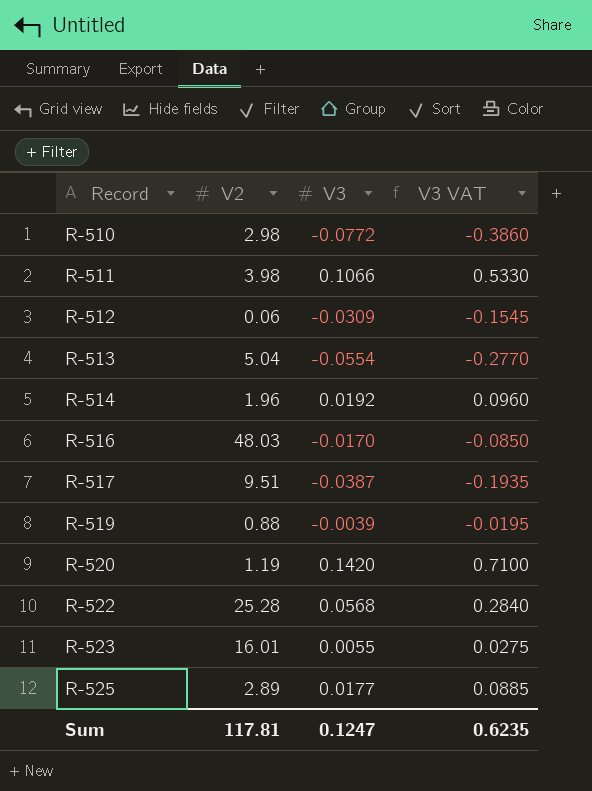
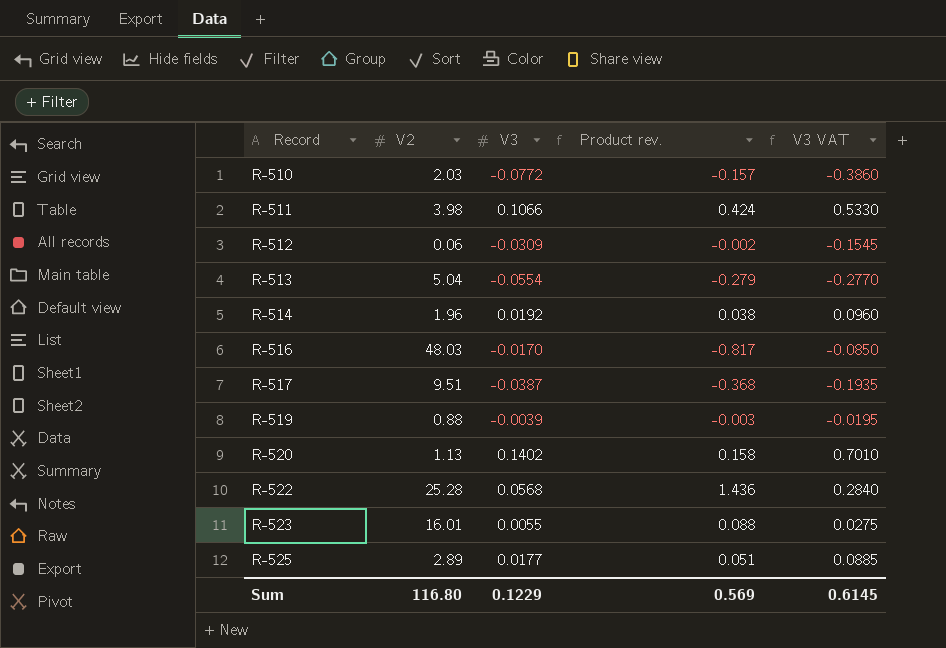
column Product rev. | formula: none -> [V2] * [V3]
R-510 | V2: 2.98 -> 2.03
R-520 | V2: 1.19 -> 1.13
R-520 | V3: 0.1420 -> 0.1402
R-520 | V3 VAT: 0.7100 -> 0.7010
Sum | V2: 117.81 -> 116.80
Sum | V3: 0.1247 -> 0.1229
Sum | V3 VAT: 0.6235 -> 0.6145

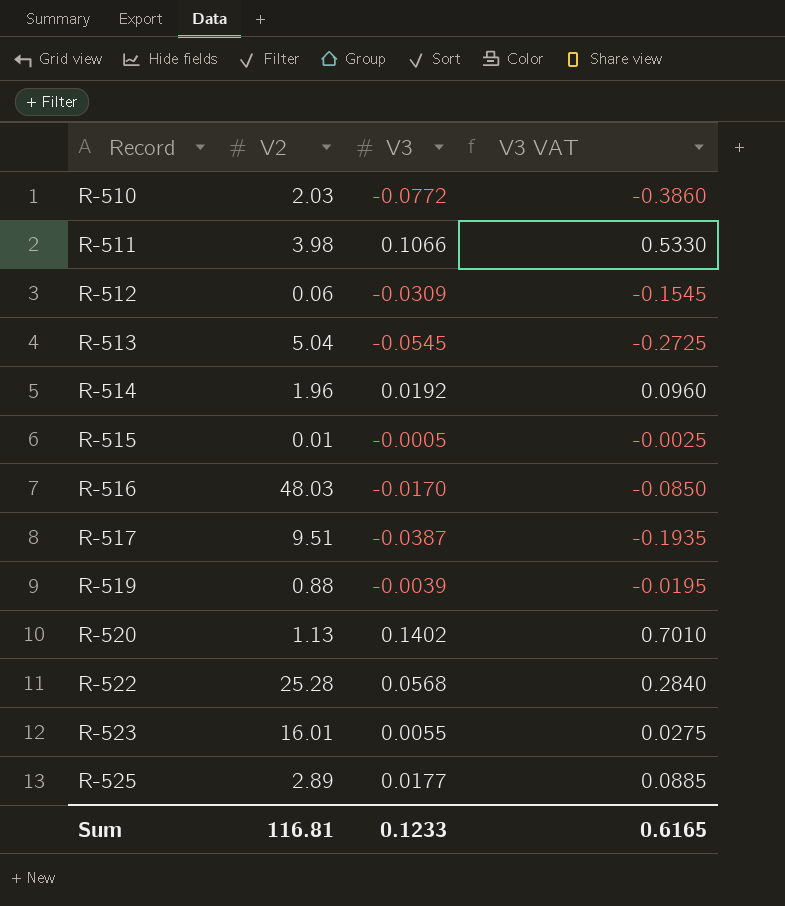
column Product rev. | formula: [V2] * [V3] -> none
R-513 | V3: -0.0554 -> -0.0545
R-513 | V3 VAT: -0.2770 -> -0.2725
row R-515: none -> 0.01 | -0.0005 | -0.0025
Sum | V2: 116.80 -> 116.81
Sum | V3: 0.1229 -> 0.1233
Sum | V3 VAT: 0.6145 -> 0.6165

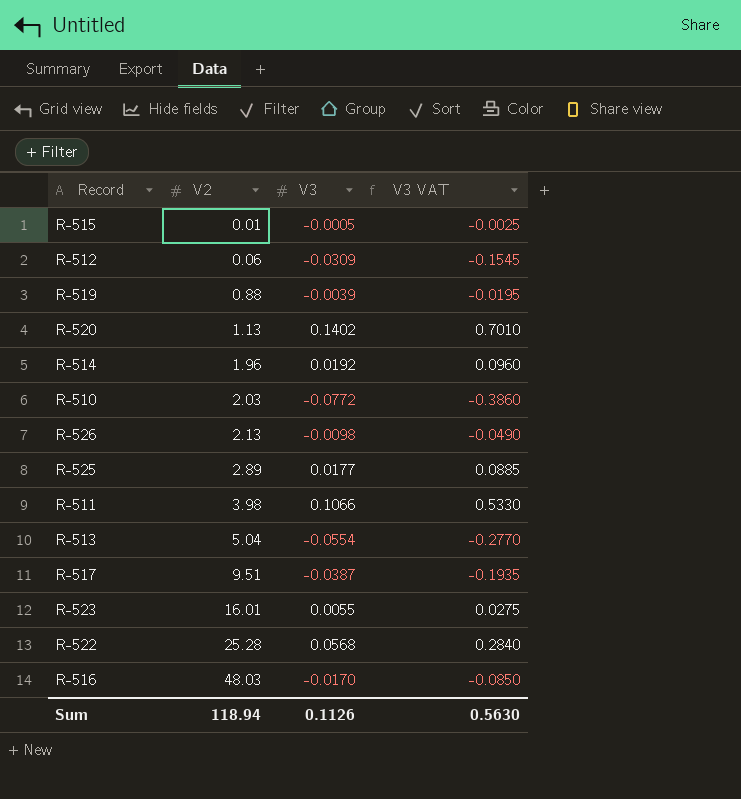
row order: Record ascending -> V2 ascending
row R-526: none -> 2.13 | -0.0098 | -0.0490
R-513 | V3: -0.0545 -> -0.0554
R-513 | V3 VAT: -0.2725 -> -0.2770
Sum | V2: 116.81 -> 118.94
Sum | V3: 0.1233 -> 0.1126
Sum | V3 VAT: 0.6165 -> 0.5630

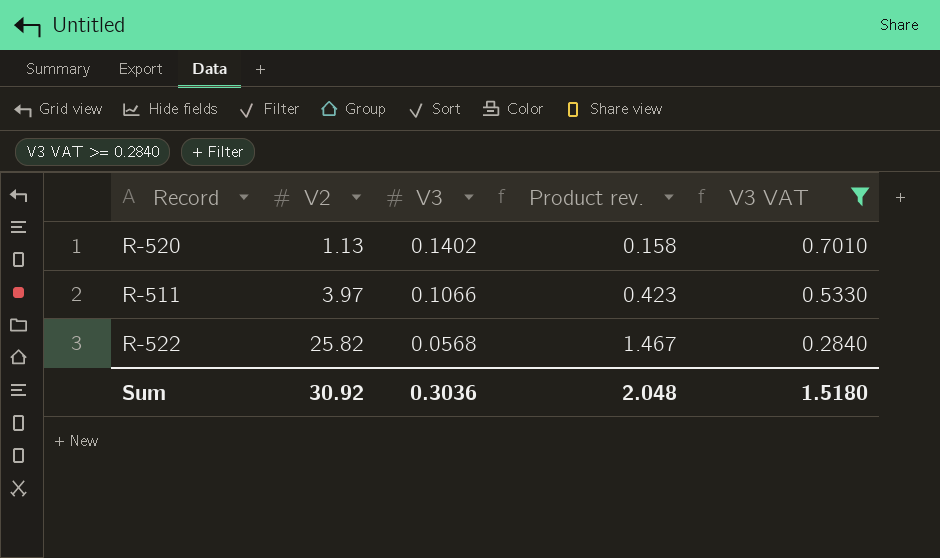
filter: none -> V3 VAT >= 0.2840
column Product rev. | formula: none -> [V2] * [V3]
R-511 | V2: 3.98 -> 3.97
R-522 | V2: 25.28 -> 25.82
Sum | V2: 118.94 -> 30.92
Sum | V3: 0.1126 -> 0.3036
Sum | V3 VAT: 0.5630 -> 1.5180

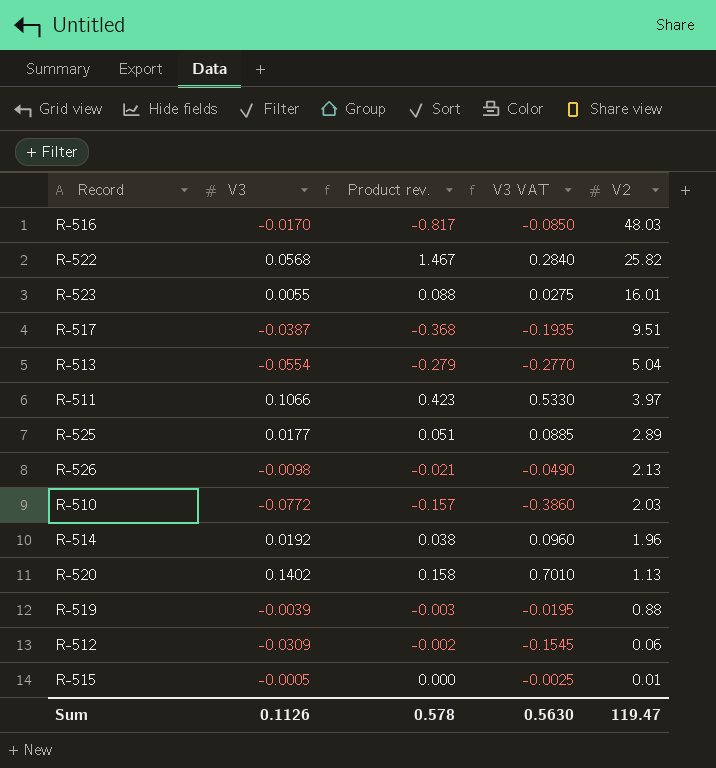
filter: V3 VAT >= 0.2840 -> none
row order: V2 ascending -> V2 descending
column V2 | position: 2 -> 5
Sum | V3: 0.3036 -> 0.1126
Sum | Product rev.: 2.048 -> 0.578
Sum | V3 VAT: 1.5180 -> 0.5630
Sum | V2: 30.92 -> 119.47

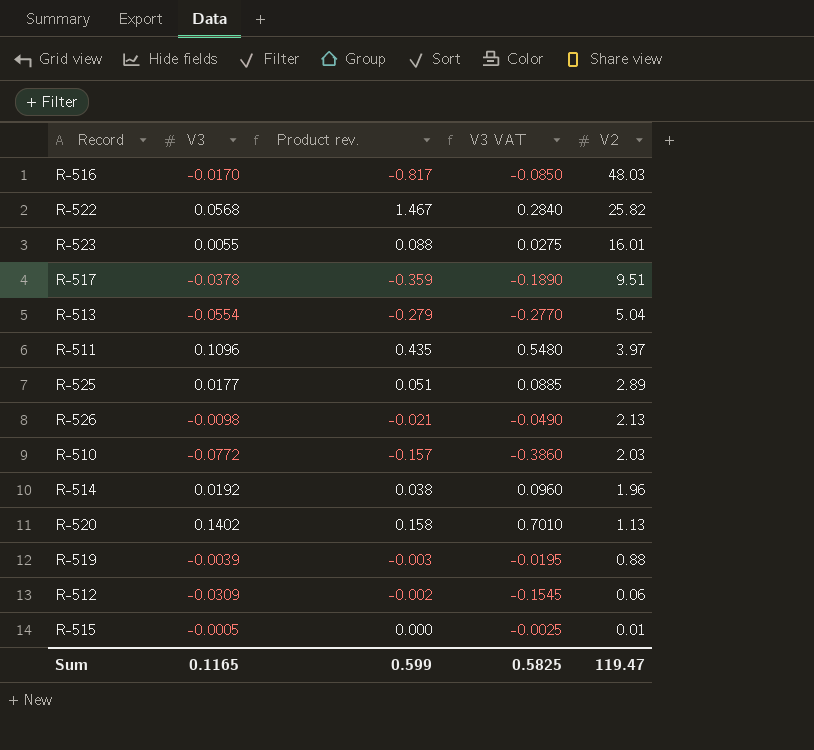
R-517 | V3: -0.0387 -> -0.0378
R-517 | Product rev.: -0.368 -> -0.359
R-517 | V3 VAT: -0.1935 -> -0.1890
R-511 | V3: 0.1066 -> 0.1096
R-511 | Product rev.: 0.423 -> 0.435
R-511 | V3 VAT: 0.5330 -> 0.5480
Sum | V3: 0.1126 -> 0.1165
Sum | Product rev.: 0.578 -> 0.599
Sum | V3 VAT: 0.5630 -> 0.5825

